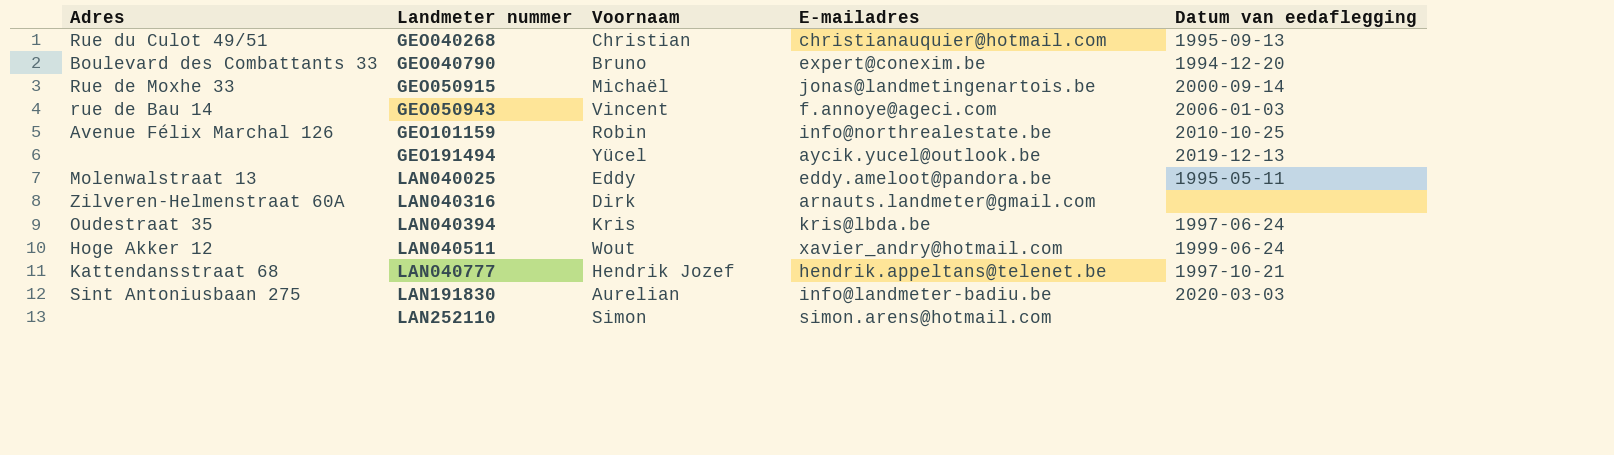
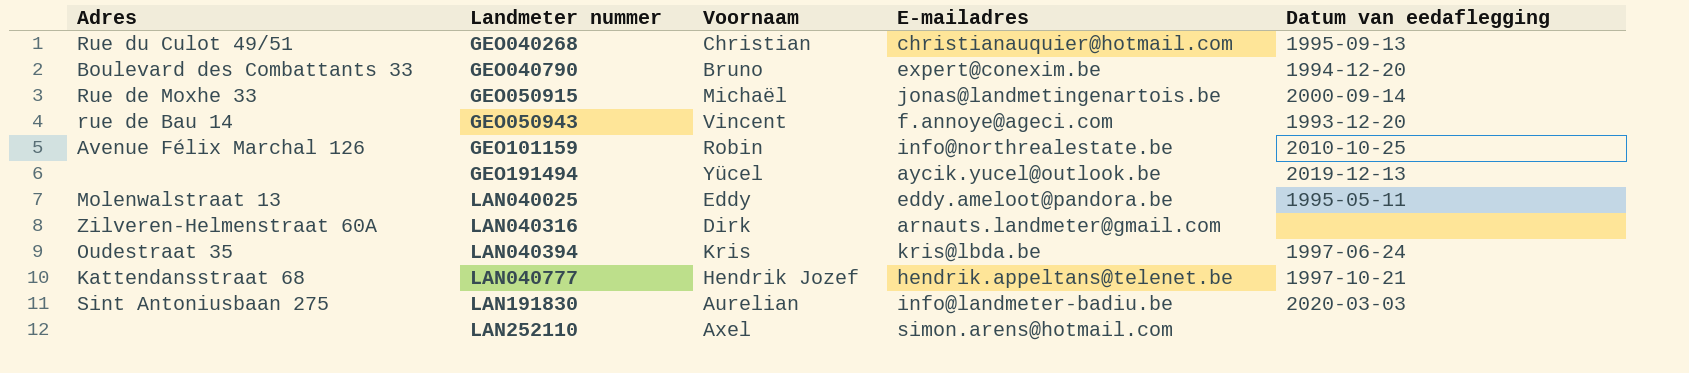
row LAN040511: Hoge Akker 12 | Wout | xavier_andry@hotmail.com | 1999-06-24 -> none
GEO050943 | Datum van eedaflegging: 2006-01-03 -> 1993-12-20
LAN252110 | Voornaam: Simon -> Axel

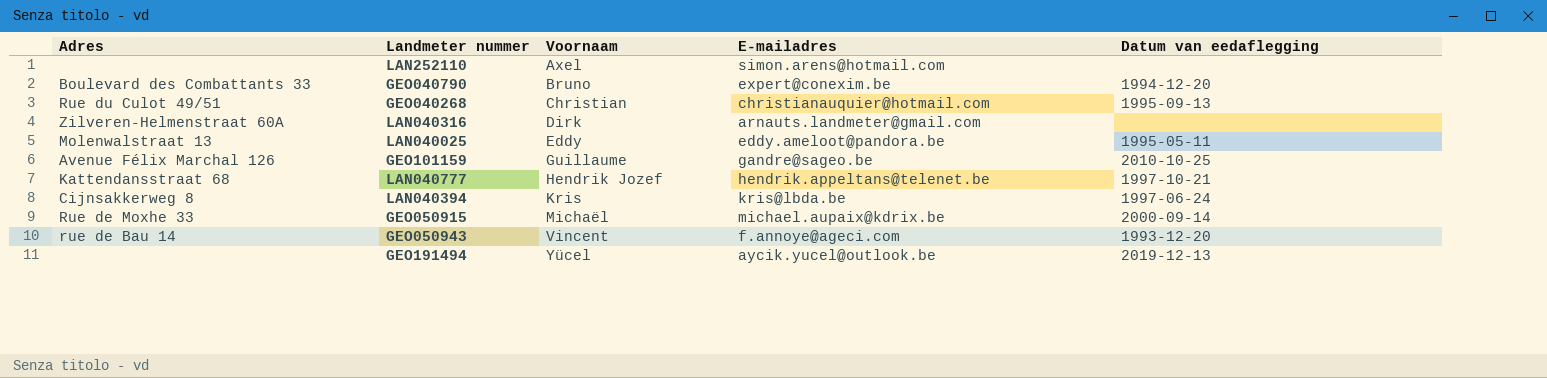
row order: Landmeter nummer ascending -> Voornaam ascending
row LAN191830: Sint Antoniusbaan 275 | Aurelian | info@landmeter-badiu.be | 2020-03-03 -> none
GEO101159 | Voornaam: Robin -> Guillaume
GEO101159 | E-mailadres: info@northrealestate.be -> gandre@sageo.be
LAN040394 | Adres: Oudestraat 35 -> Cijnsakkerweg 8
GEO050915 | E-mailadres: jonas@landmetingenartois.be -> michael.aupaix@kdrix.be

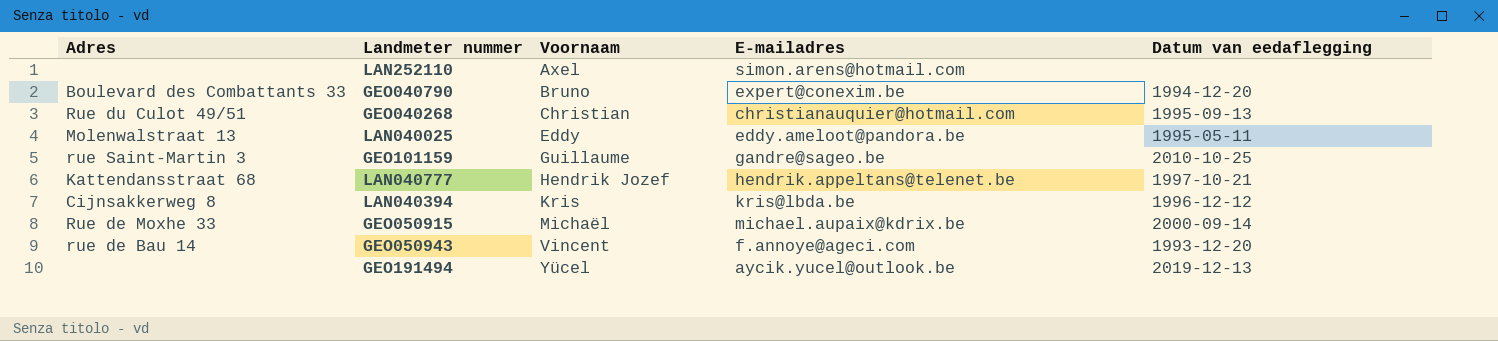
row LAN040316: Zilveren-Helmenstraat 60A | Dirk | arnauts.landmeter@gmail.com | none -> none
GEO101159 | Adres: Avenue Félix Marchal 126 -> rue Saint-Martin 3
LAN040394 | Datum van eedaflegging: 1997-06-24 -> 1996-12-12

